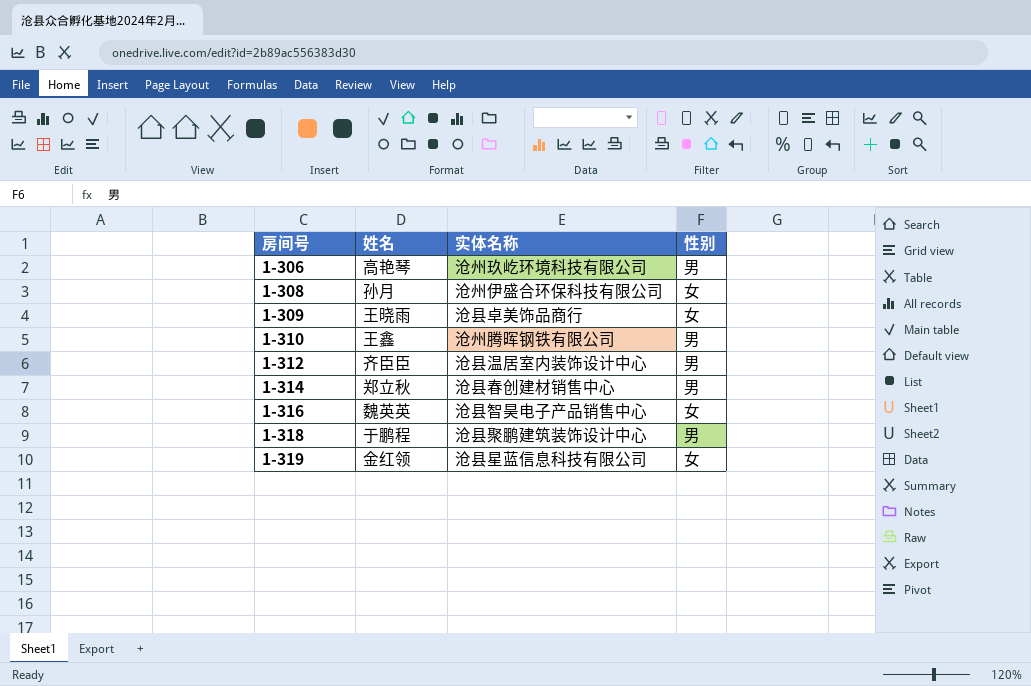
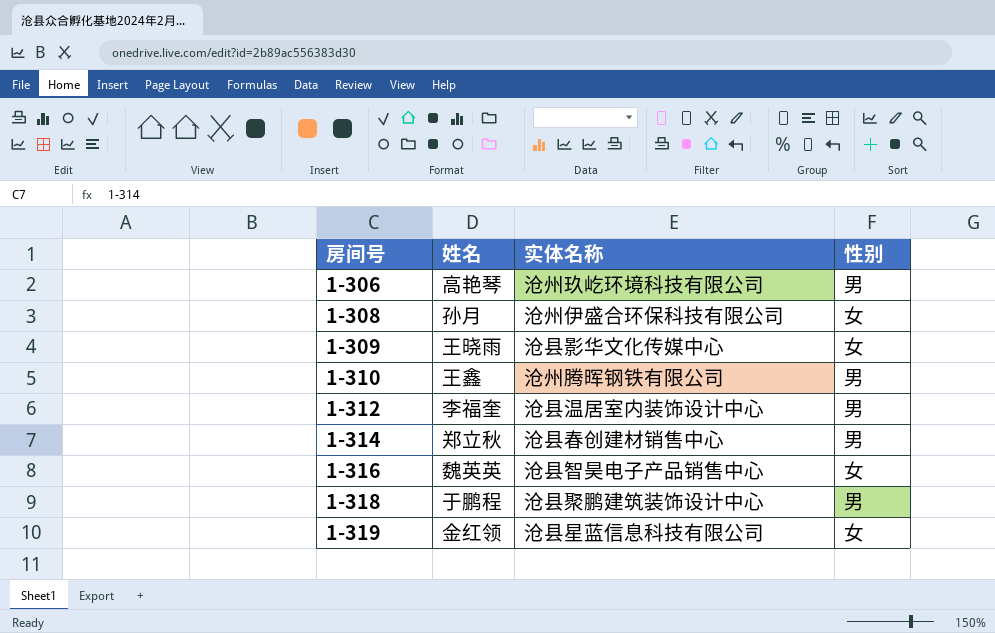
1-309 | 实体名称: 沧县卓美饰品商行 -> 沧县影华文化传媒中心
1-312 | 姓名: 齐臣臣 -> 李福奎

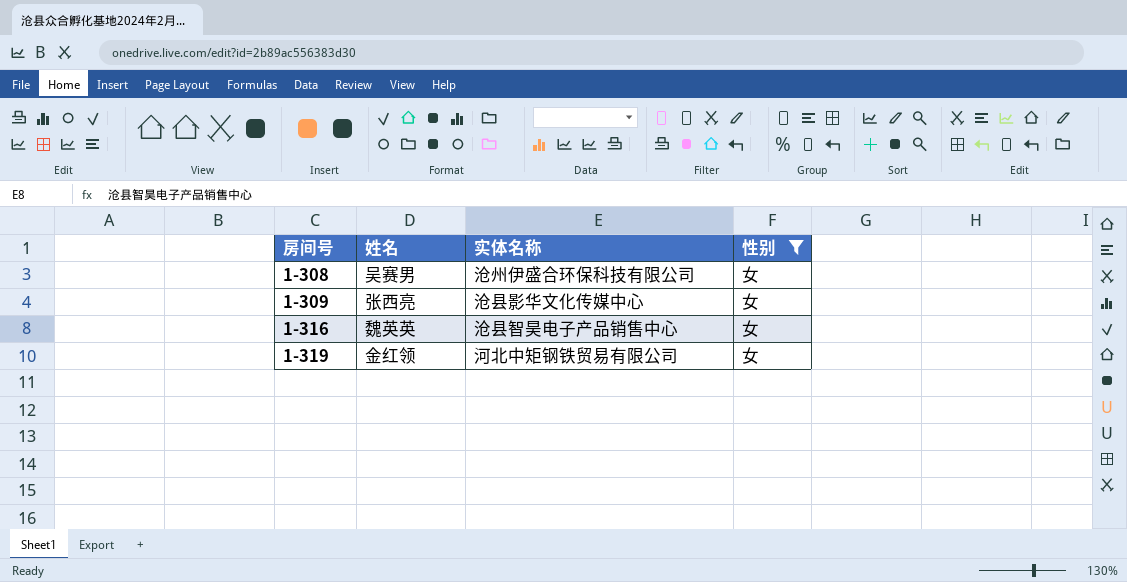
filter: none -> 性别 = 女
1-308 | 姓名: 孙月 -> 吴赛男
1-309 | 姓名: 王晓雨 -> 张西亮
1-319 | 实体名称: 沧县星蓝信息科技有限公司 -> 河北中矩钢铁贸易有限公司

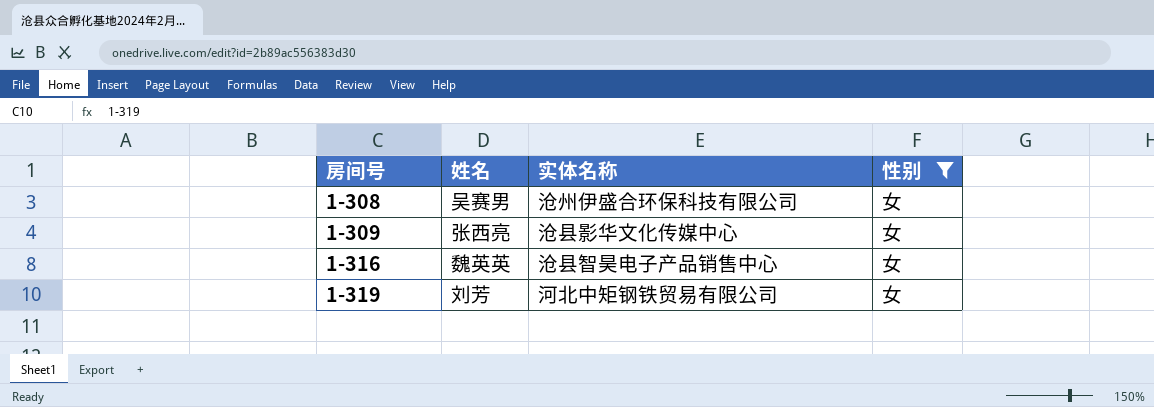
1-319 | 姓名: 金红领 -> 刘芳

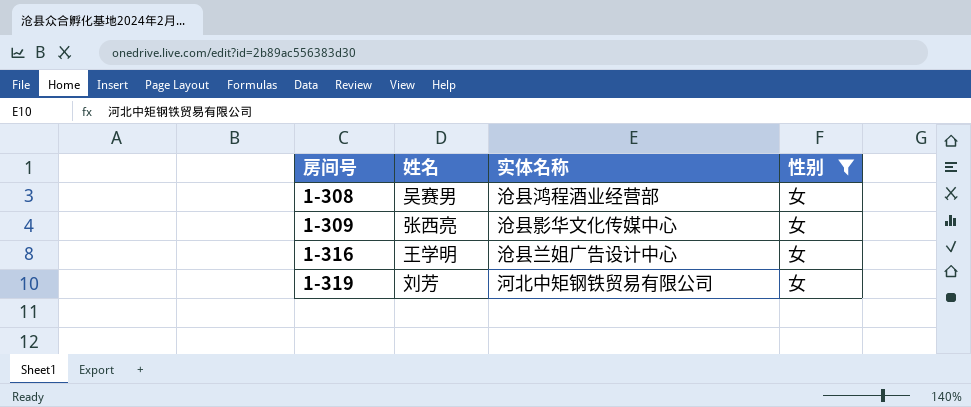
1-308 | 实体名称: 沧州伊盛合环保科技有限公司 -> 沧县鸿程酒业经营部
1-316 | 姓名: 魏英英 -> 王学明
1-316 | 实体名称: 沧县智昊电子产品销售中心 -> 沧县兰姐广告设计中心

